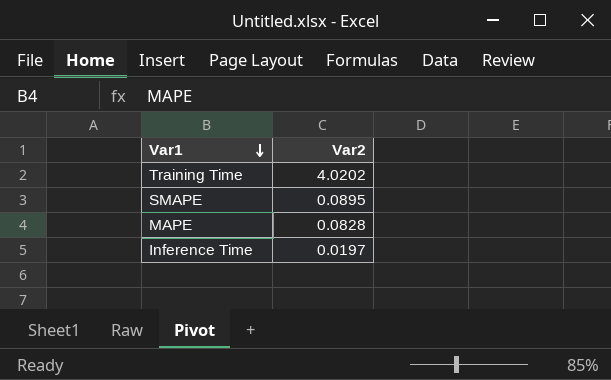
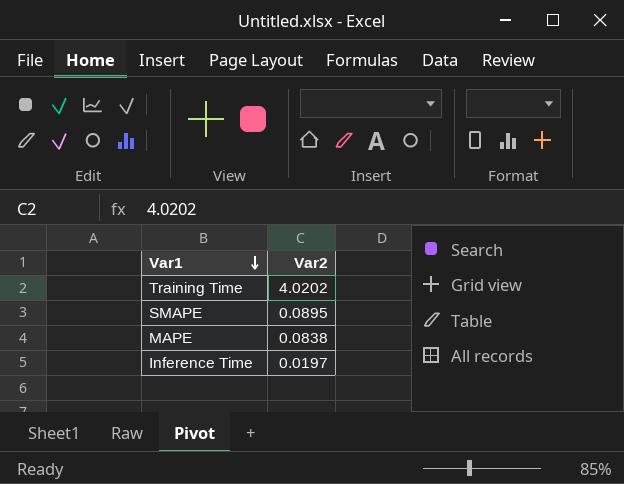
MAPE | Var2: 0.0828 -> 0.0838

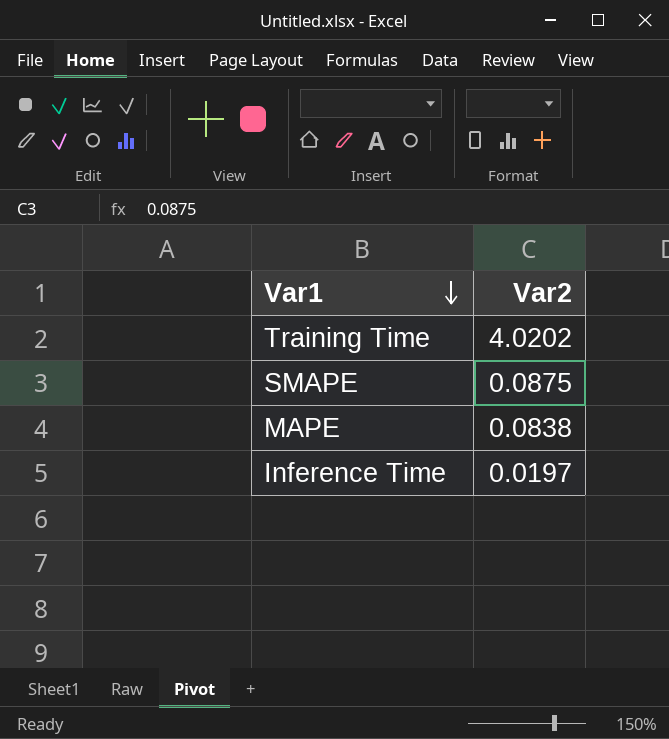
SMAPE | Var2: 0.0895 -> 0.0875

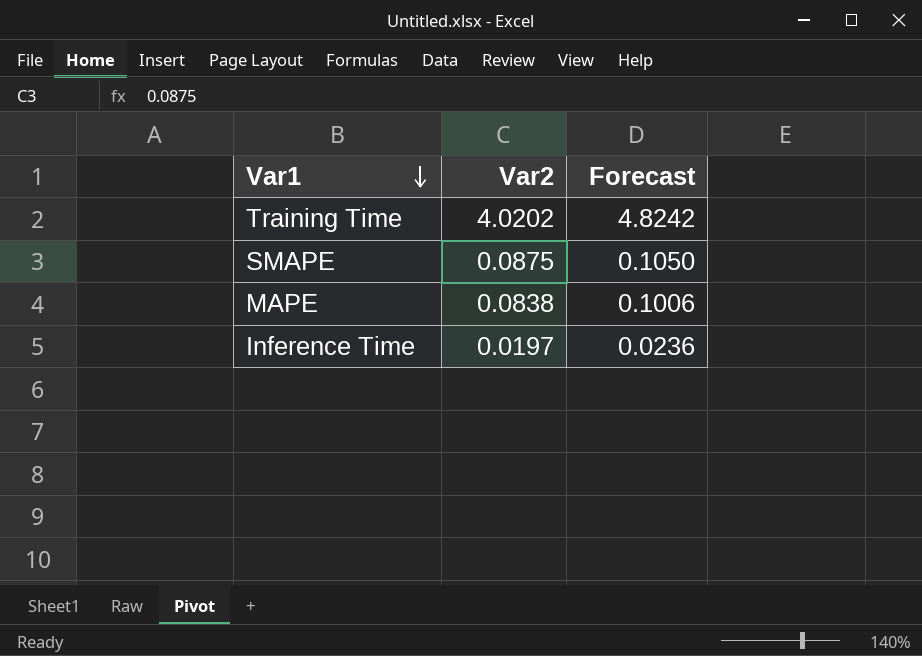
column Forecast | formula: none -> [Var2] * 1.2

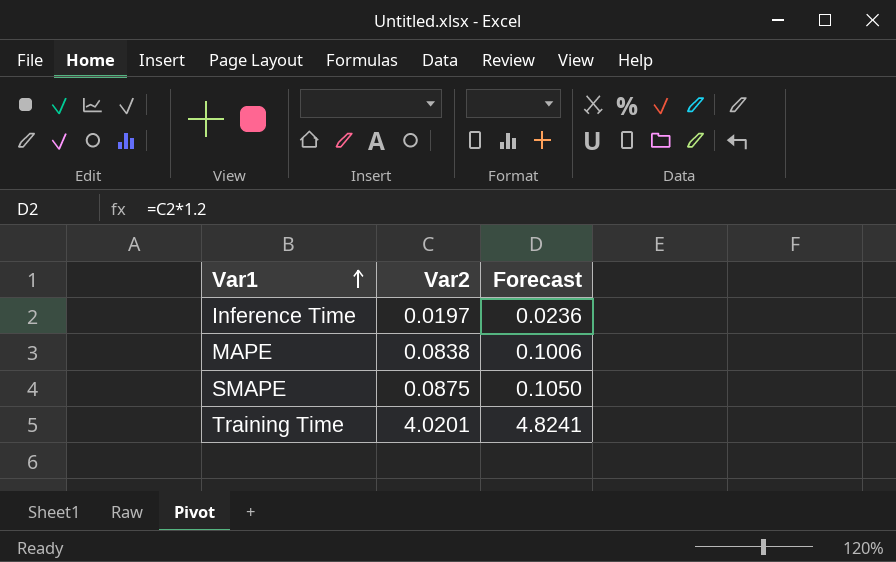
row order: Var1 descending -> Var1 ascending
Training Time | Var2: 4.0202 -> 4.0201
Training Time | Forecast: 4.8242 -> 4.8241

